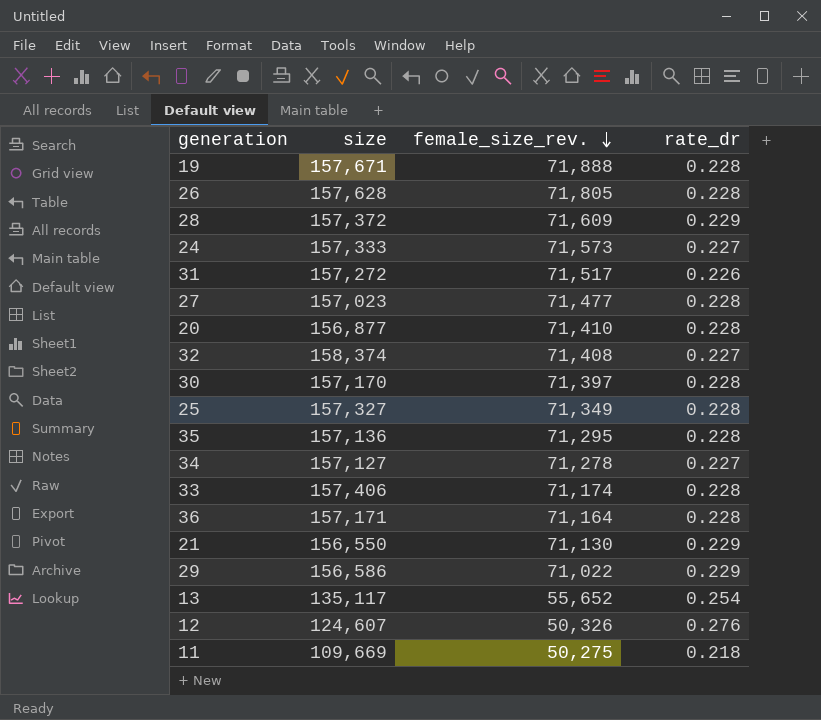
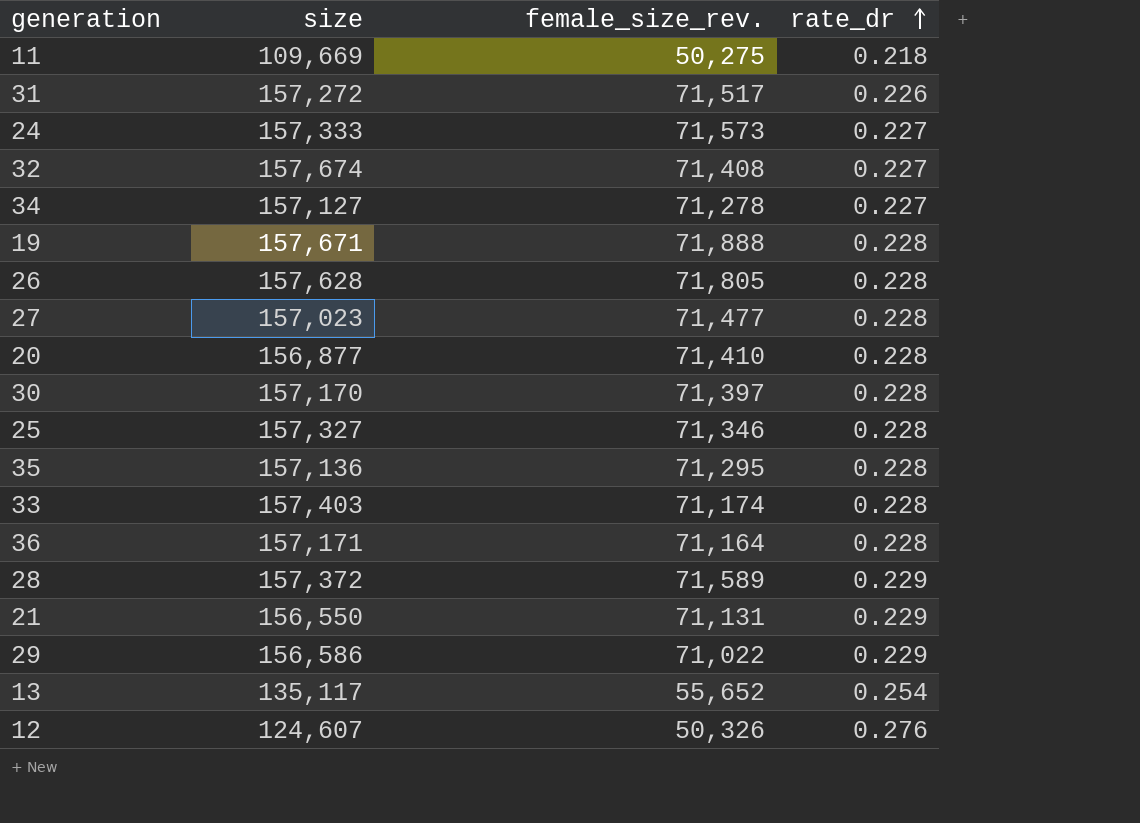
row order: female_size_rev. descending -> rate_dr ascending
32 | size: 158,374 -> 157,674
25 | female_size_rev.: 71,349 -> 71,346
33 | size: 157,406 -> 157,403
28 | female_size_rev.: 71,609 -> 71,589
21 | female_size_rev.: 71,130 -> 71,131

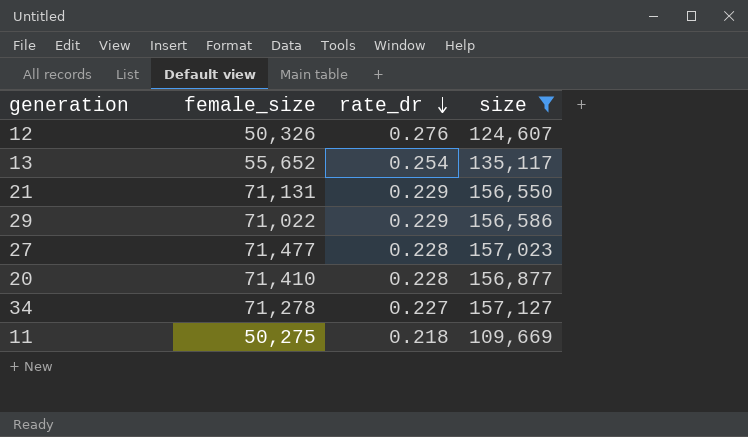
filter: none -> size <= 157,127
row order: rate_dr ascending -> rate_dr descending
column name: female_size_rev. -> female_size
column size | position: 2 -> 4

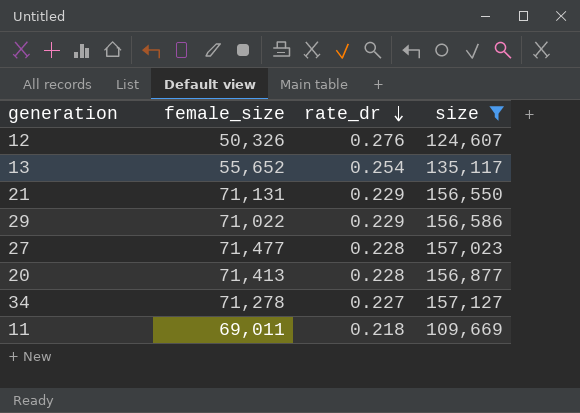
20 | female_size: 71,410 -> 71,413
11 | female_size: 50,275 -> 69,011

